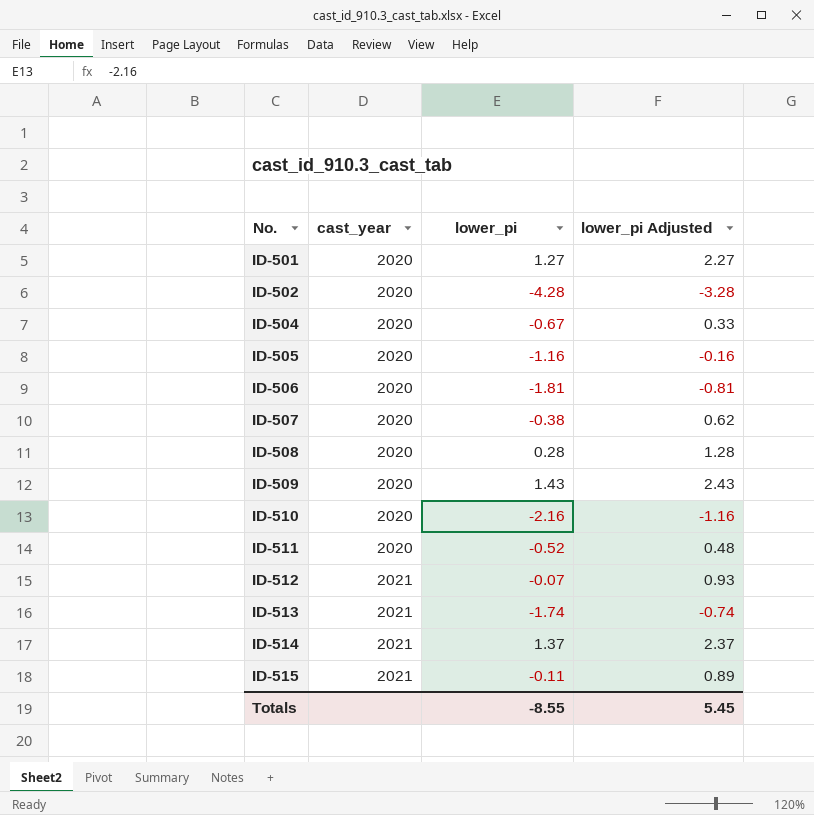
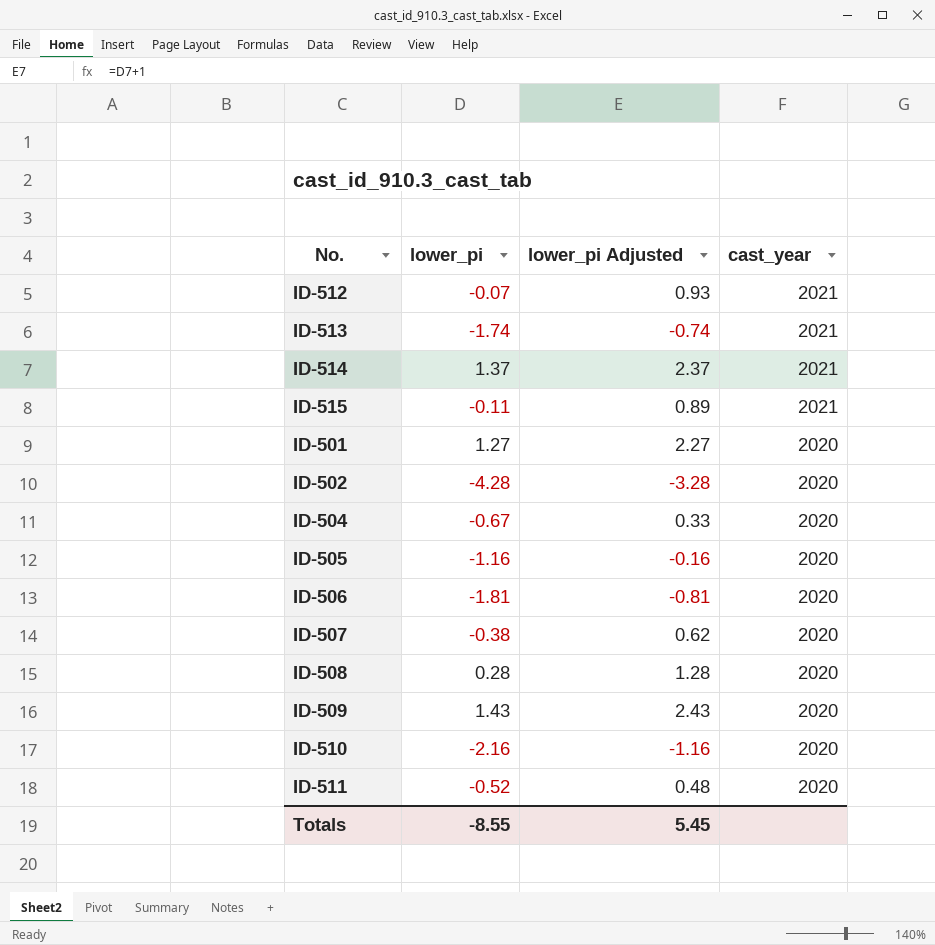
row order: No. ascending -> cast_year descending
column cast_year | position: 2 -> 4

